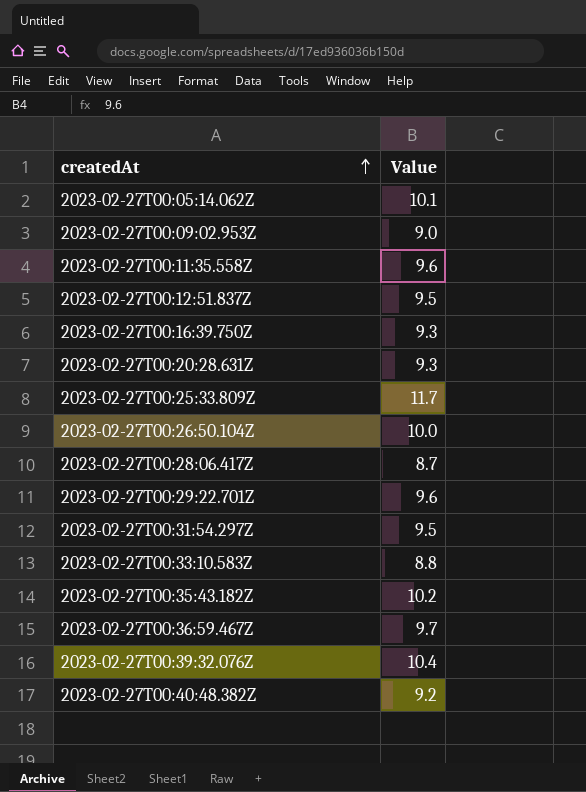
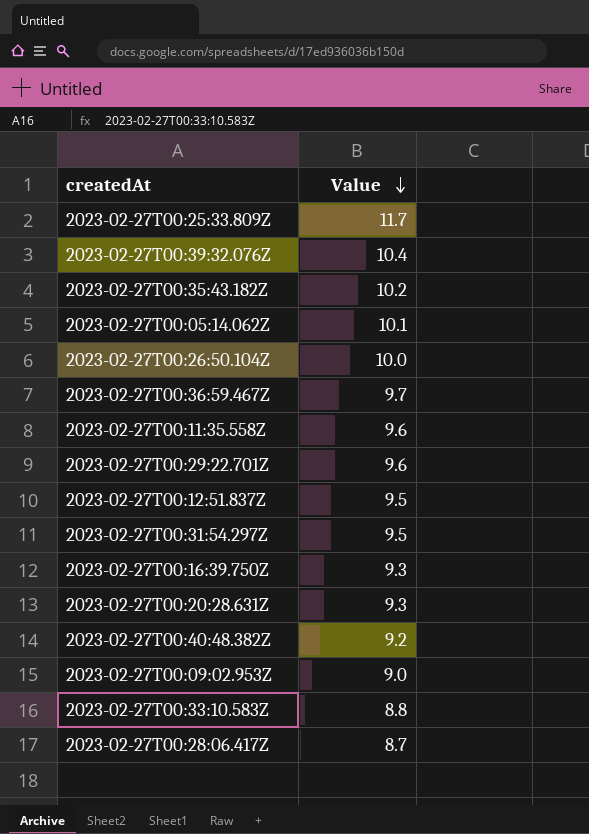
row order: createdAt ascending -> Value descending

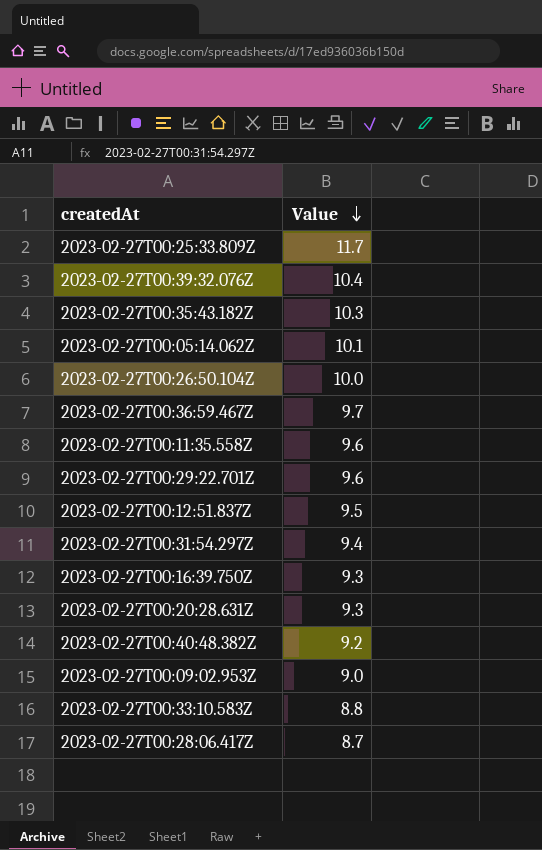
2023-02-27T00:35:43.182Z | Value: 10.2 -> 10.3
2023-02-27T00:31:54.297Z | Value: 9.5 -> 9.4

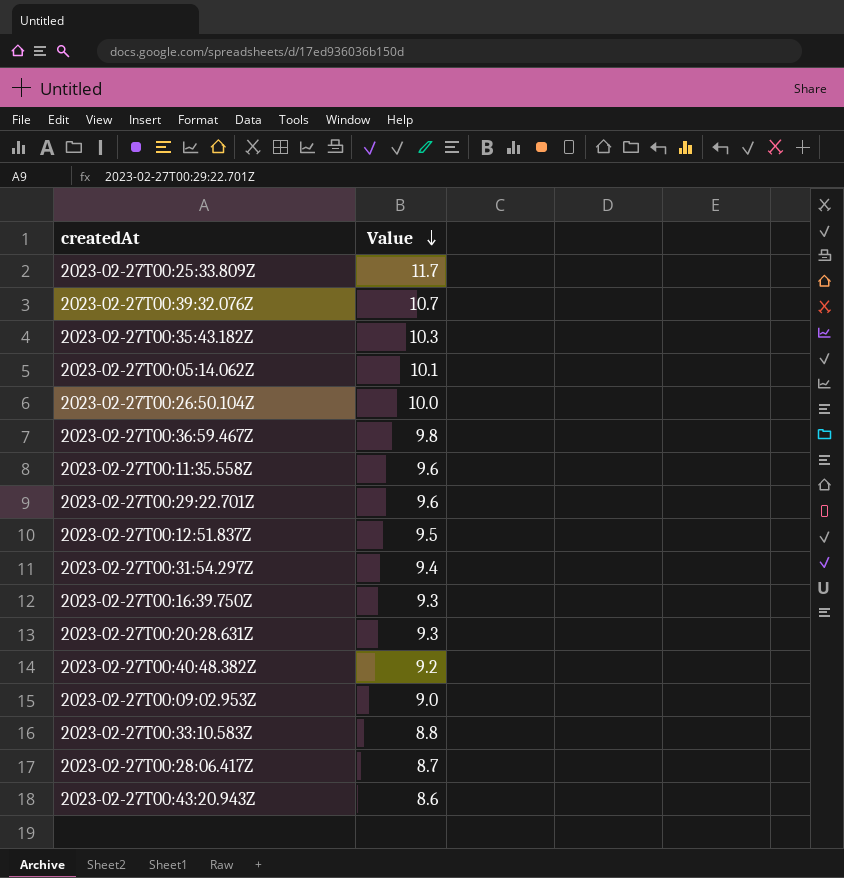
2023-02-27T00:39:32.076Z | Value: 10.4 -> 10.7
2023-02-27T00:36:59.467Z | Value: 9.7 -> 9.8
row 2023-02-27T00:43:20.943Z: none -> 8.6

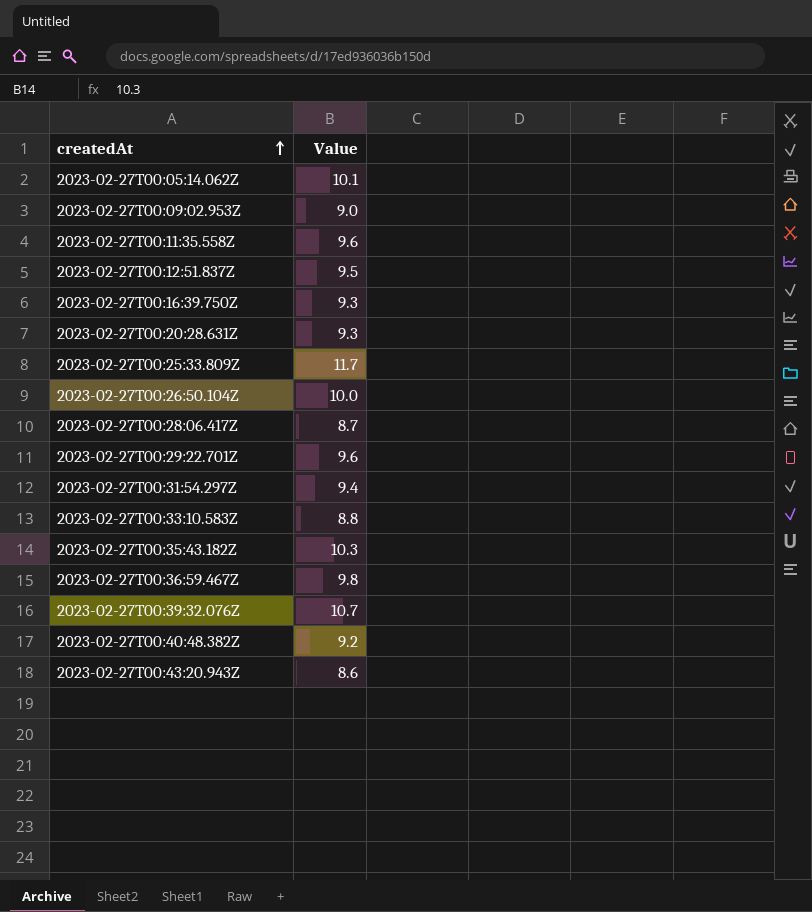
row order: Value descending -> createdAt ascending

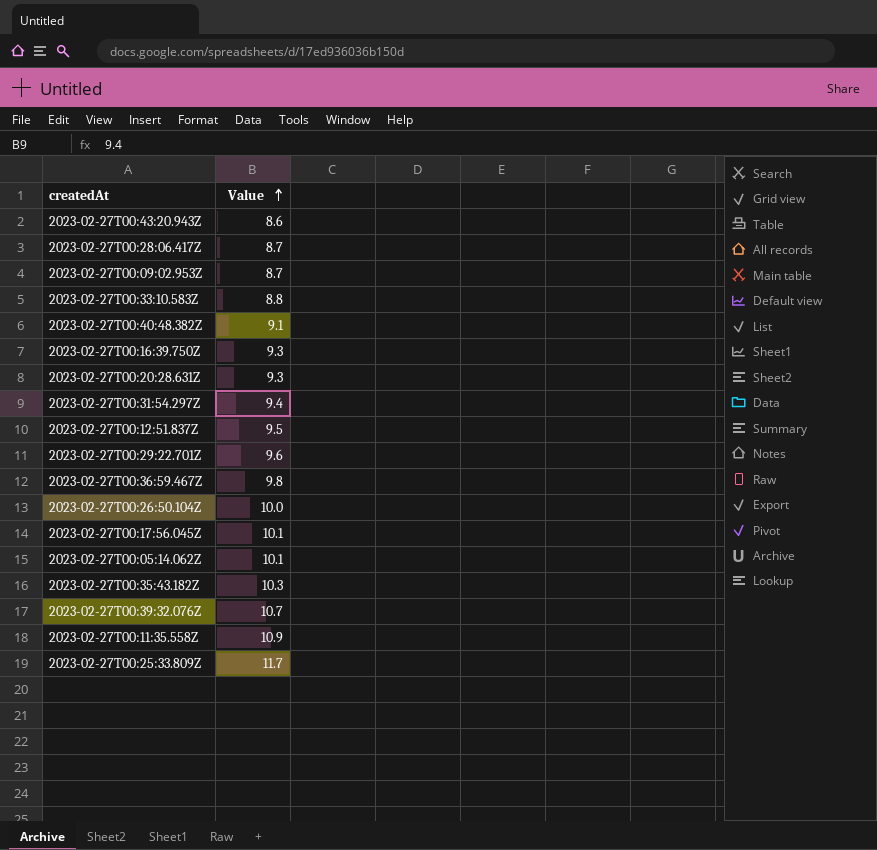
row order: createdAt ascending -> Value ascending
2023-02-27T00:09:02.953Z | Value: 9.0 -> 8.7
2023-02-27T00:40:48.382Z | Value: 9.2 -> 9.1
row 2023-02-27T00:17:56.045Z: none -> 10.1
2023-02-27T00:11:35.558Z | Value: 9.6 -> 10.9

